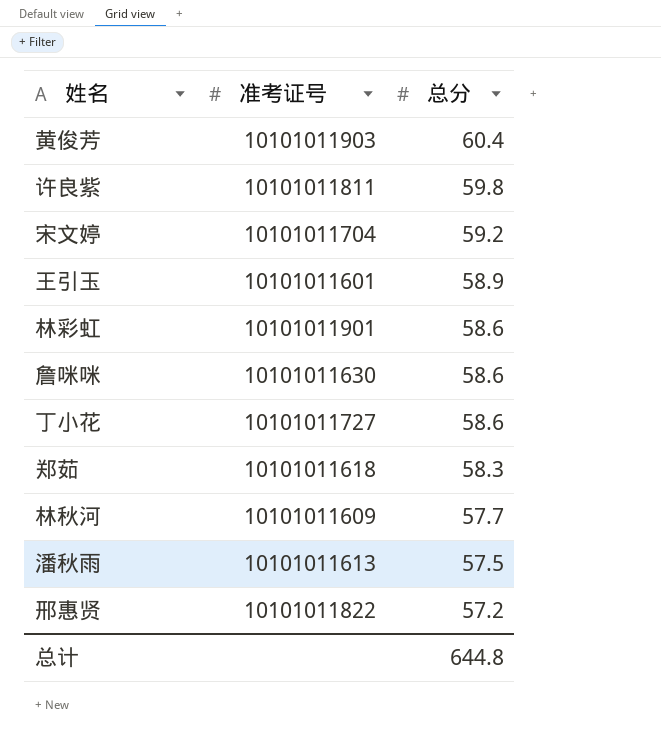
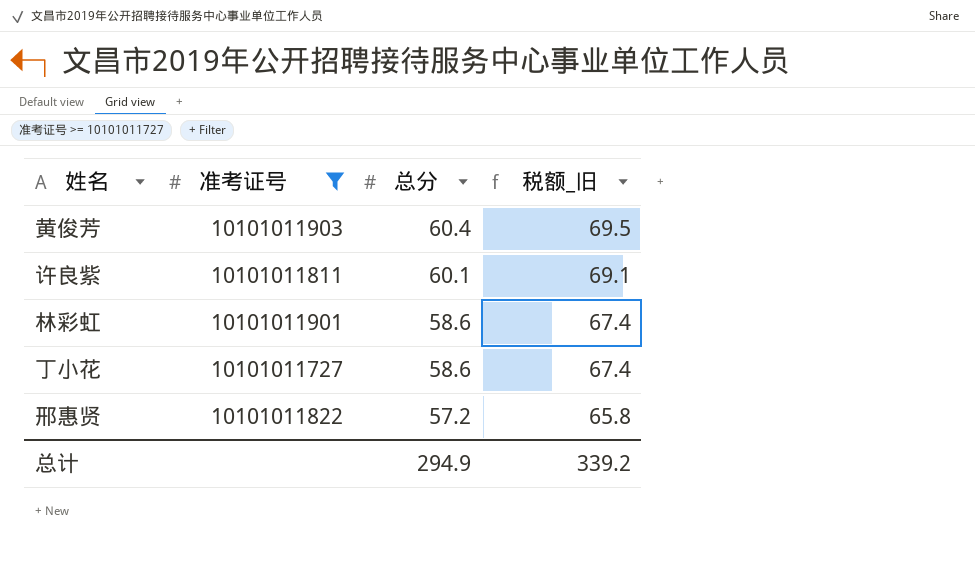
filter: none -> 准考证号 >= 10101011727
column 税额_旧 | formula: none -> [总分] * 1.15
许良紫 | 总分: 59.8 -> 60.1
总计 | 总分: 644.8 -> 294.9

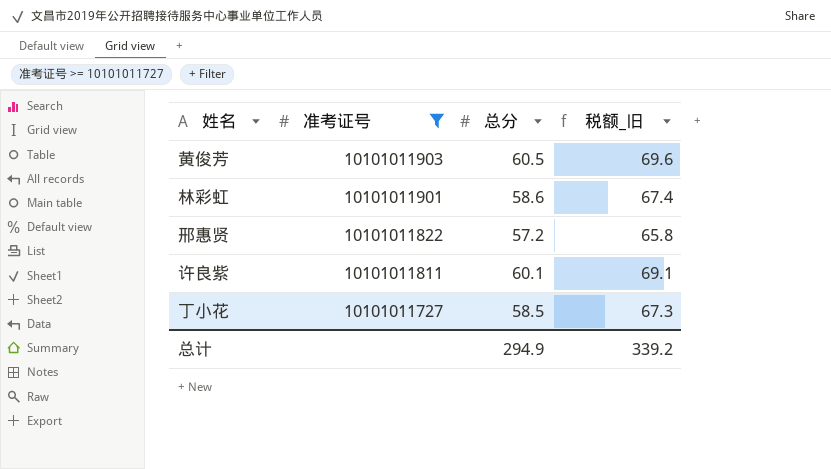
row order: 总分 descending -> 准考证号 descending
黄俊芳 | 总分: 60.4 -> 60.5
黄俊芳 | 税额_旧: 69.5 -> 69.6
丁小花 | 总分: 58.6 -> 58.5
丁小花 | 税额_旧: 67.4 -> 67.3

